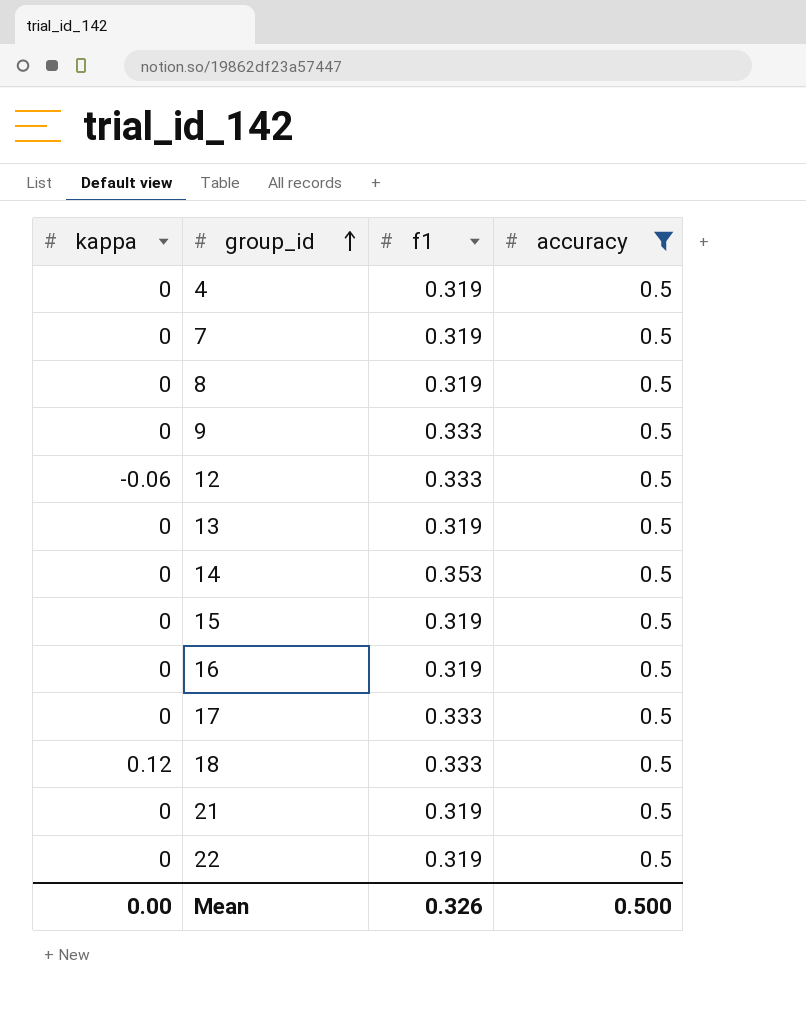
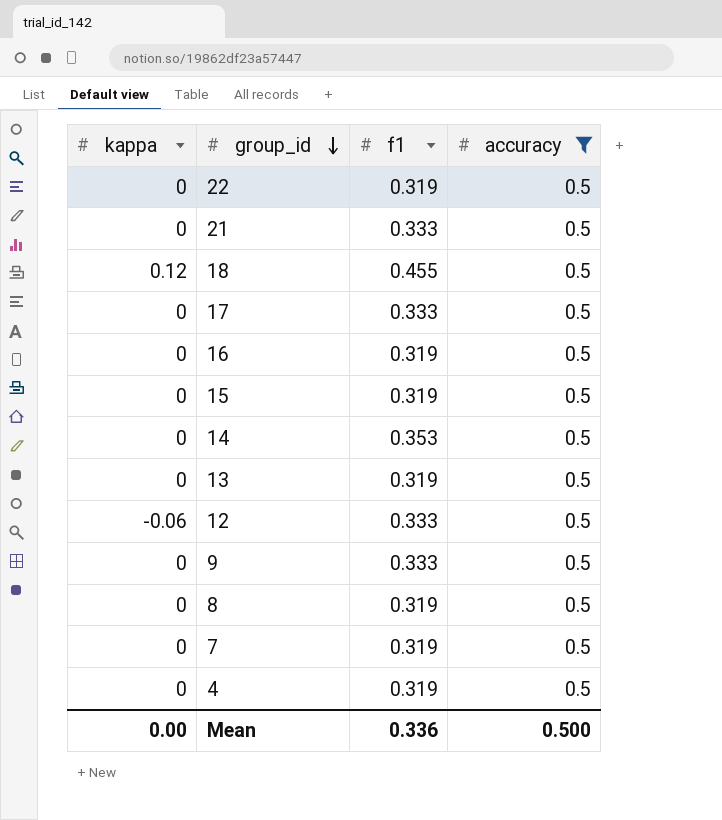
row order: group_id ascending -> group_id descending
21 | f1: 0.319 -> 0.333
18 | f1: 0.333 -> 0.455
Mean | f1: 0.326 -> 0.336

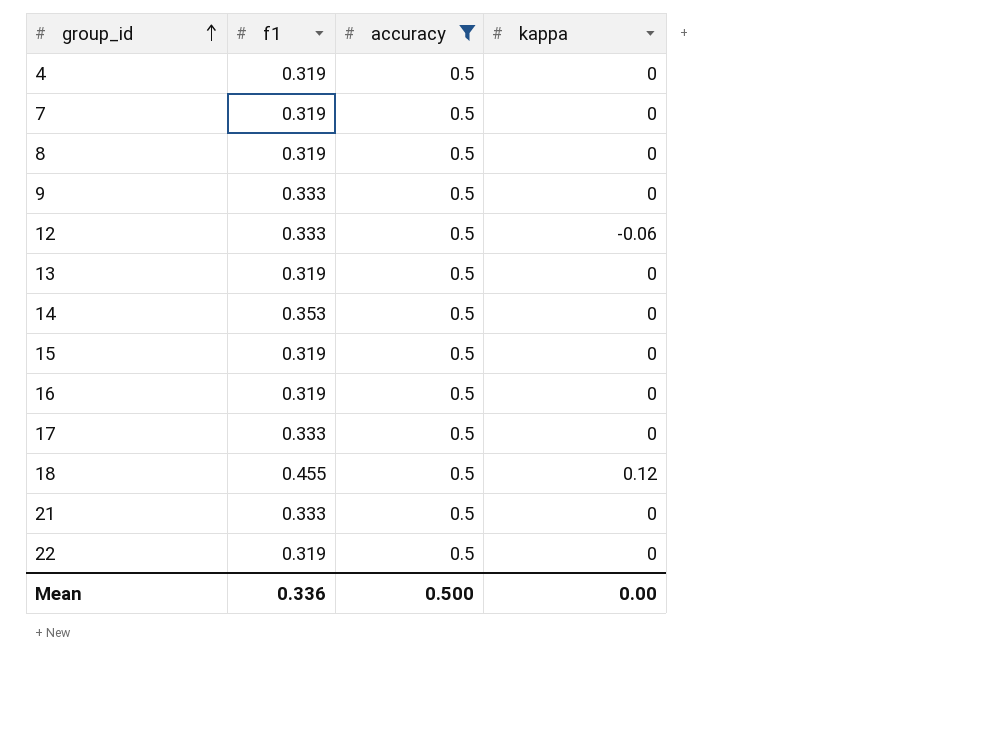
row order: group_id descending -> group_id ascending
column kappa | position: 1 -> 4

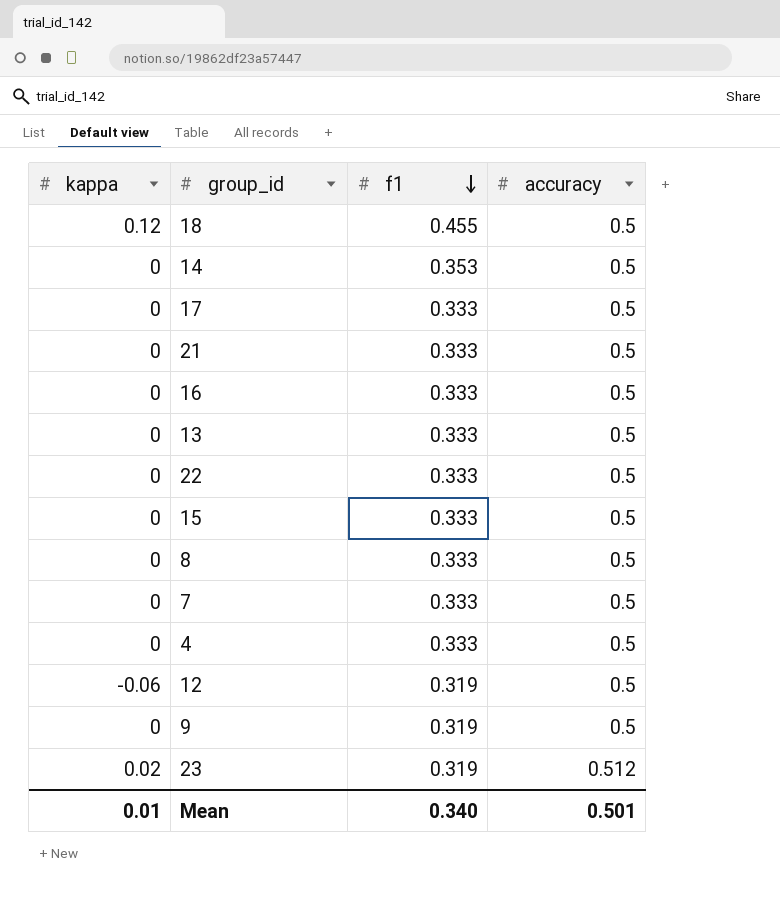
filter: accuracy = 0.5 -> none
row order: group_id ascending -> f1 descending
column kappa | position: 4 -> 1
16 | f1: 0.319 -> 0.333
13 | f1: 0.319 -> 0.333
22 | f1: 0.319 -> 0.333
15 | f1: 0.319 -> 0.333
8 | f1: 0.319 -> 0.333
7 | f1: 0.319 -> 0.333
4 | f1: 0.319 -> 0.333
12 | f1: 0.333 -> 0.319
9 | f1: 0.333 -> 0.319
Mean | kappa: 0.00 -> 0.01
Mean | f1: 0.336 -> 0.340
Mean | accuracy: 0.500 -> 0.501

